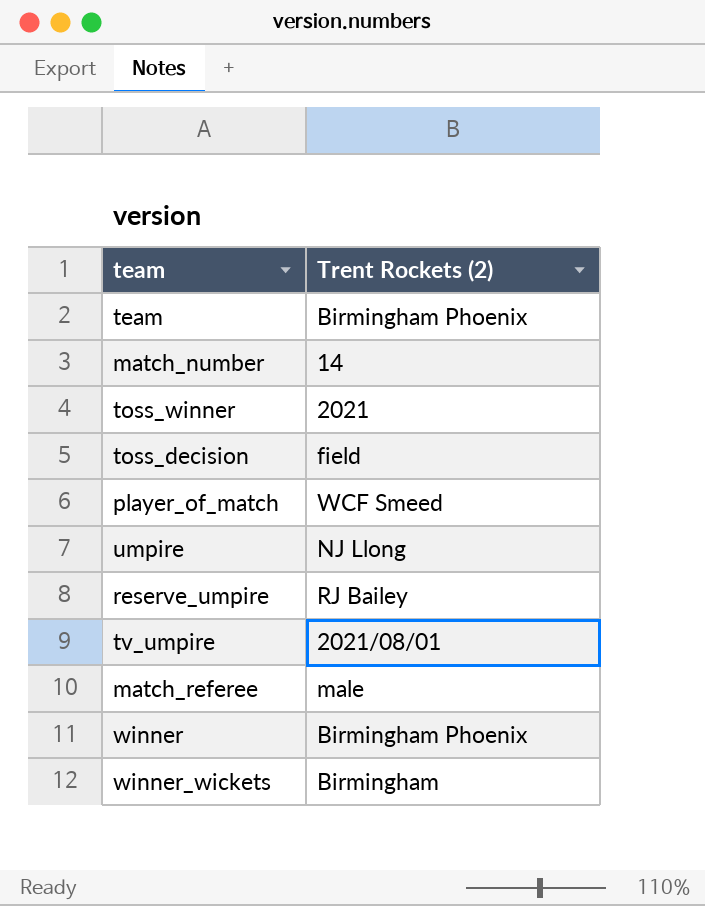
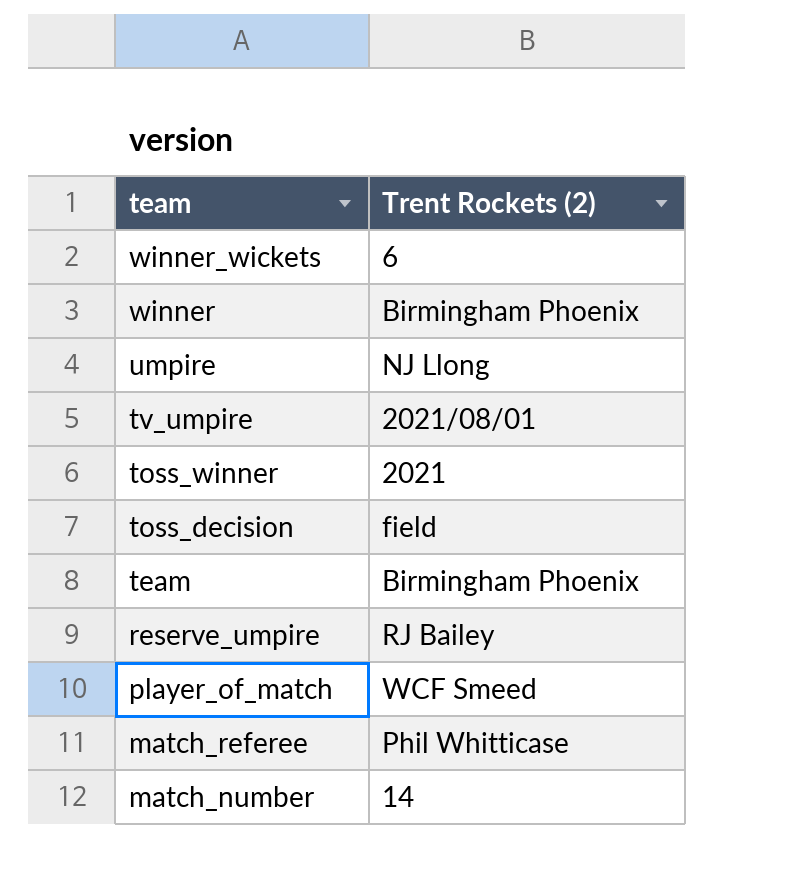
row order: none -> team descending
winner_wickets | Trent Rockets (2): Birmingham -> 6
match_referee | Trent Rockets (2): male -> Phil Whitticase

